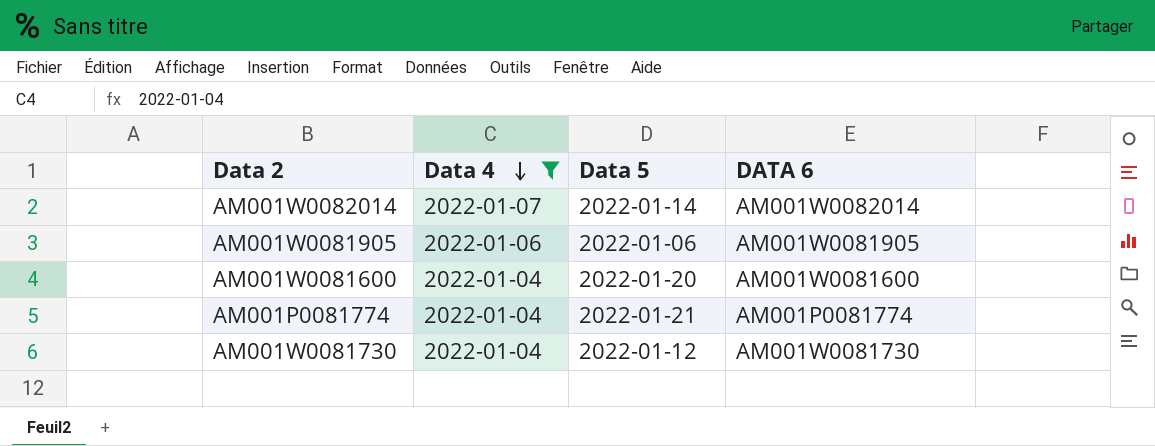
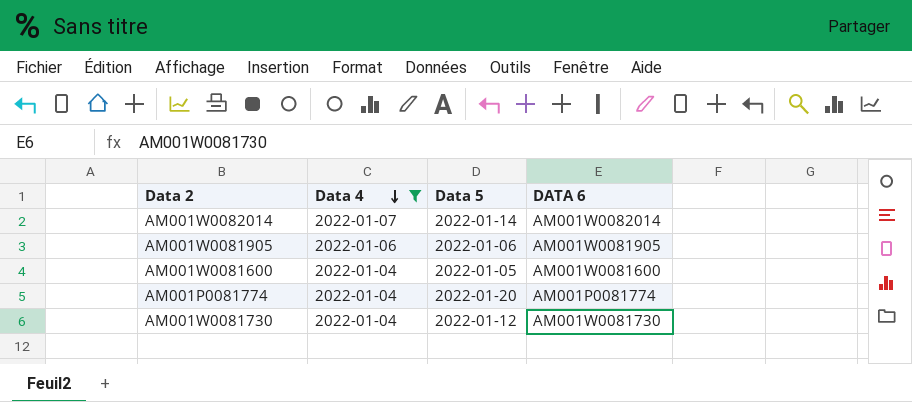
AM001W0081600 | Data 5: 2022-01-20 -> 2022-01-05
AM001P0081774 | Data 5: 2022-01-21 -> 2022-01-20

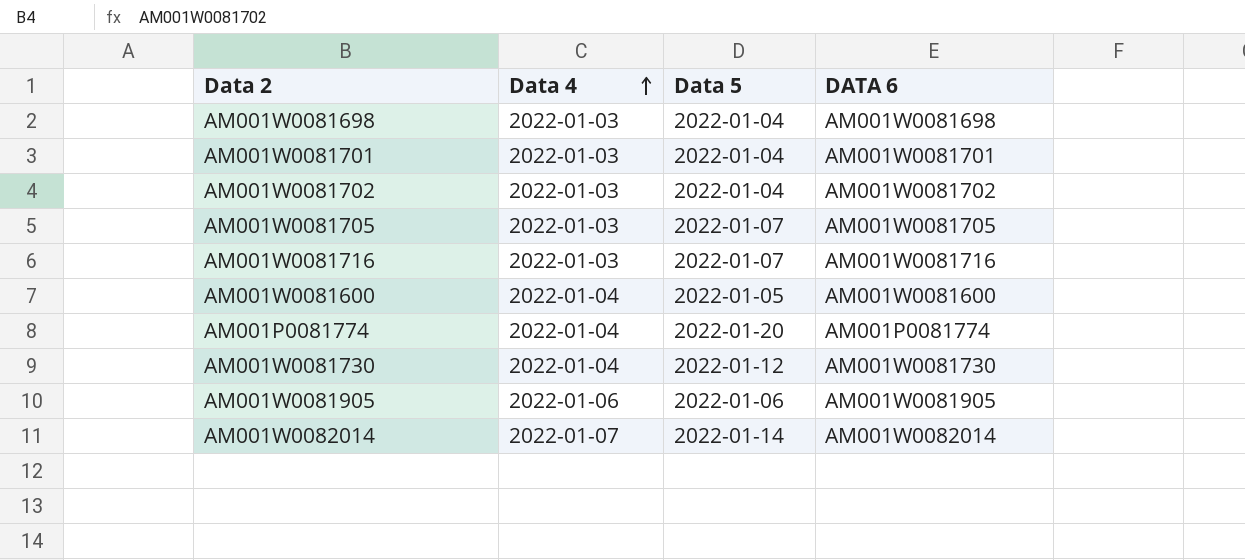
filter: Data 4 != 2022-01-03 -> none
row order: Data 4 descending -> Data 4 ascending

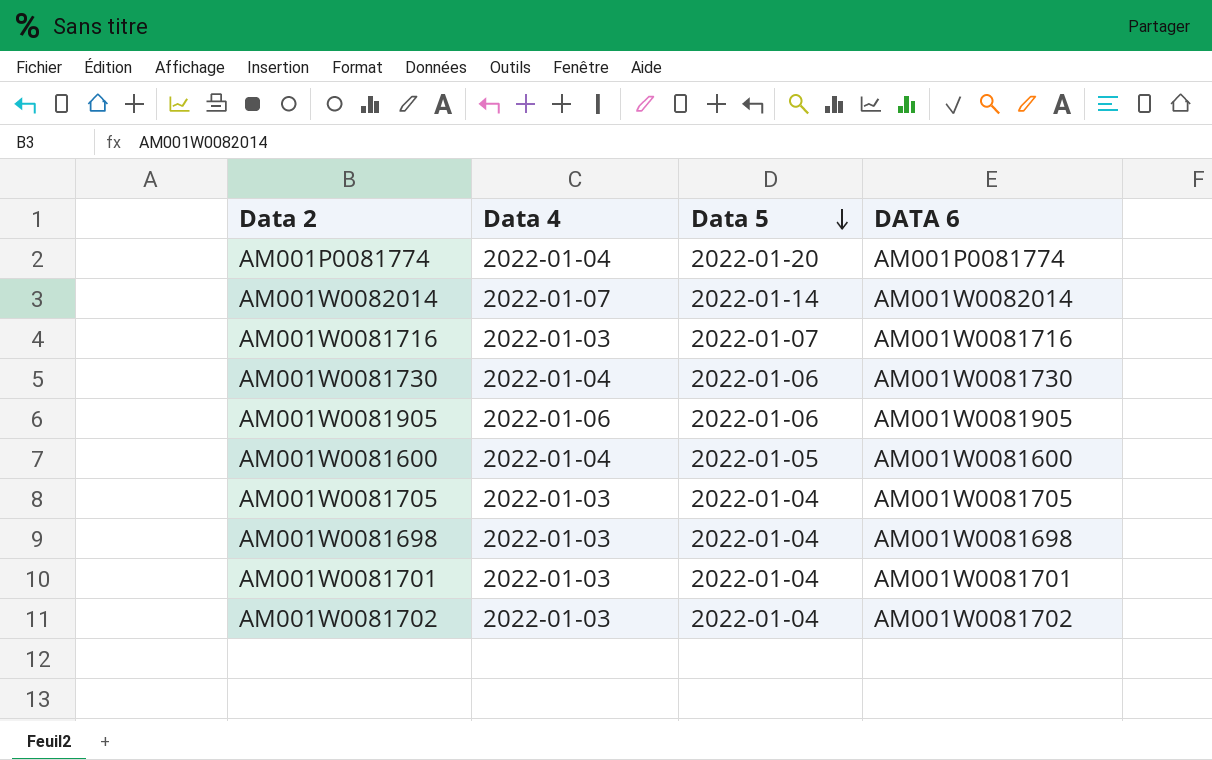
row order: Data 4 ascending -> Data 5 descending
AM001W0081730 | Data 5: 2022-01-12 -> 2022-01-06
AM001W0081705 | Data 5: 2022-01-07 -> 2022-01-04

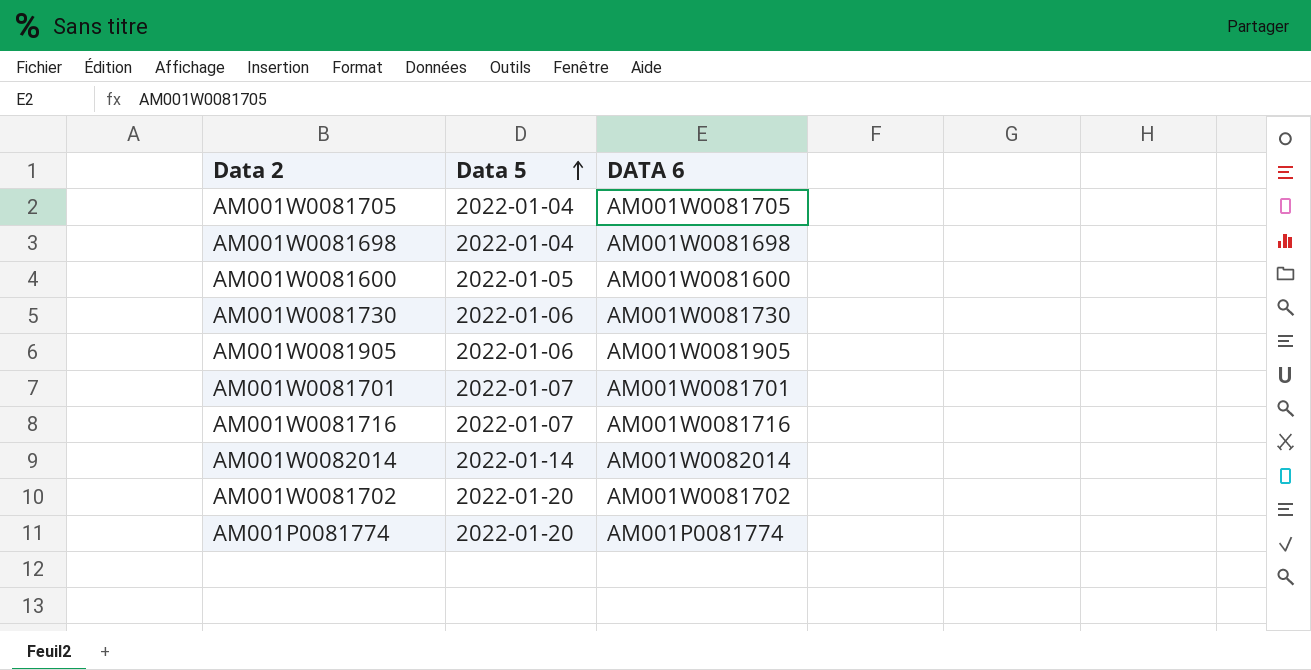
row order: Data 5 descending -> Data 5 ascending
column Data 4 | position: 2 -> none
AM001W0081701 | Data 5: 2022-01-04 -> 2022-01-07
AM001W0081702 | Data 5: 2022-01-04 -> 2022-01-20

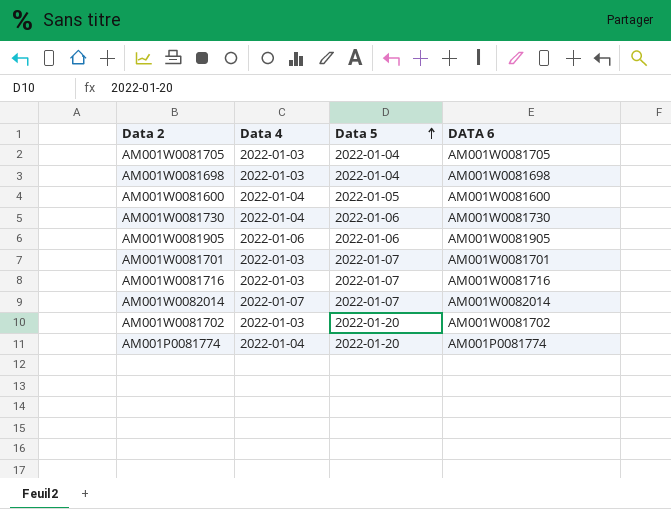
column Data 4 | position: none -> 2
AM001W0082014 | Data 5: 2022-01-14 -> 2022-01-07

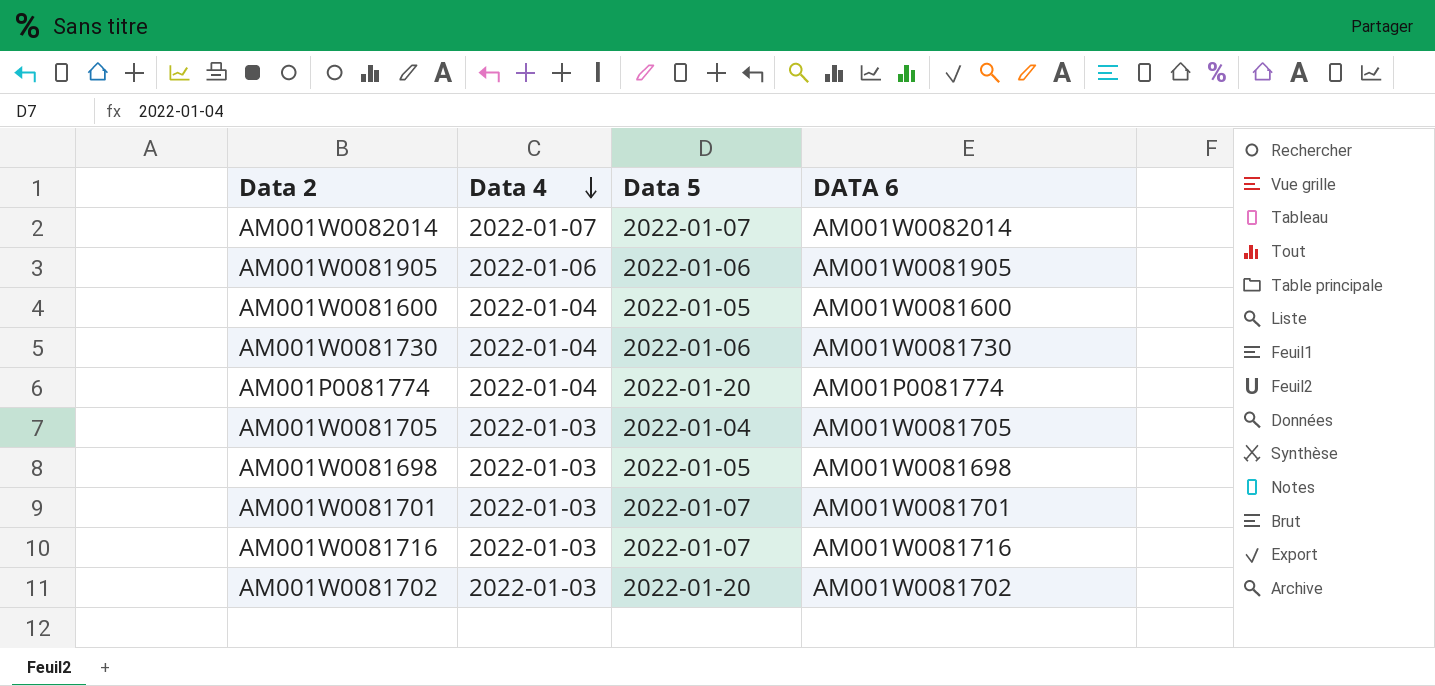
row order: Data 5 ascending -> Data 4 descending
AM001W0081698 | Data 5: 2022-01-04 -> 2022-01-05

